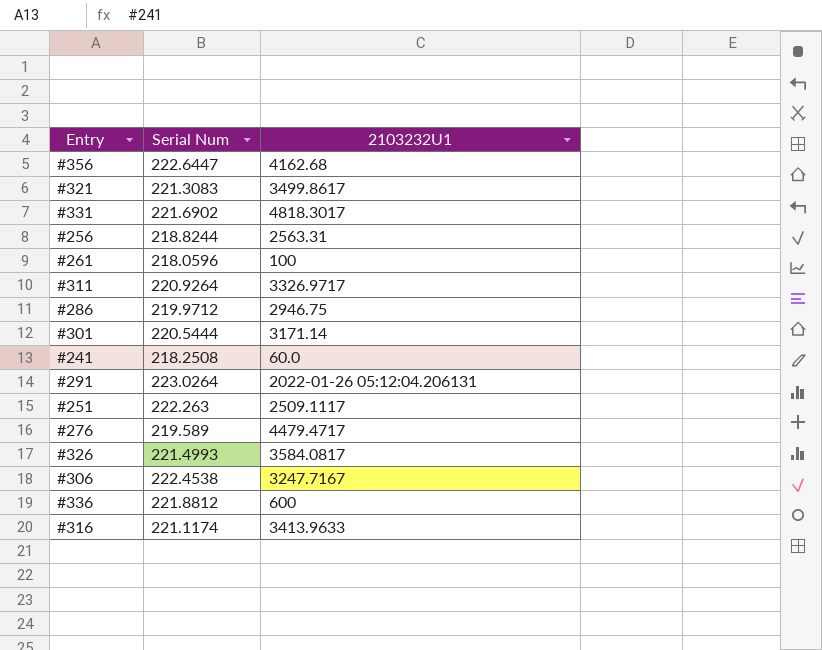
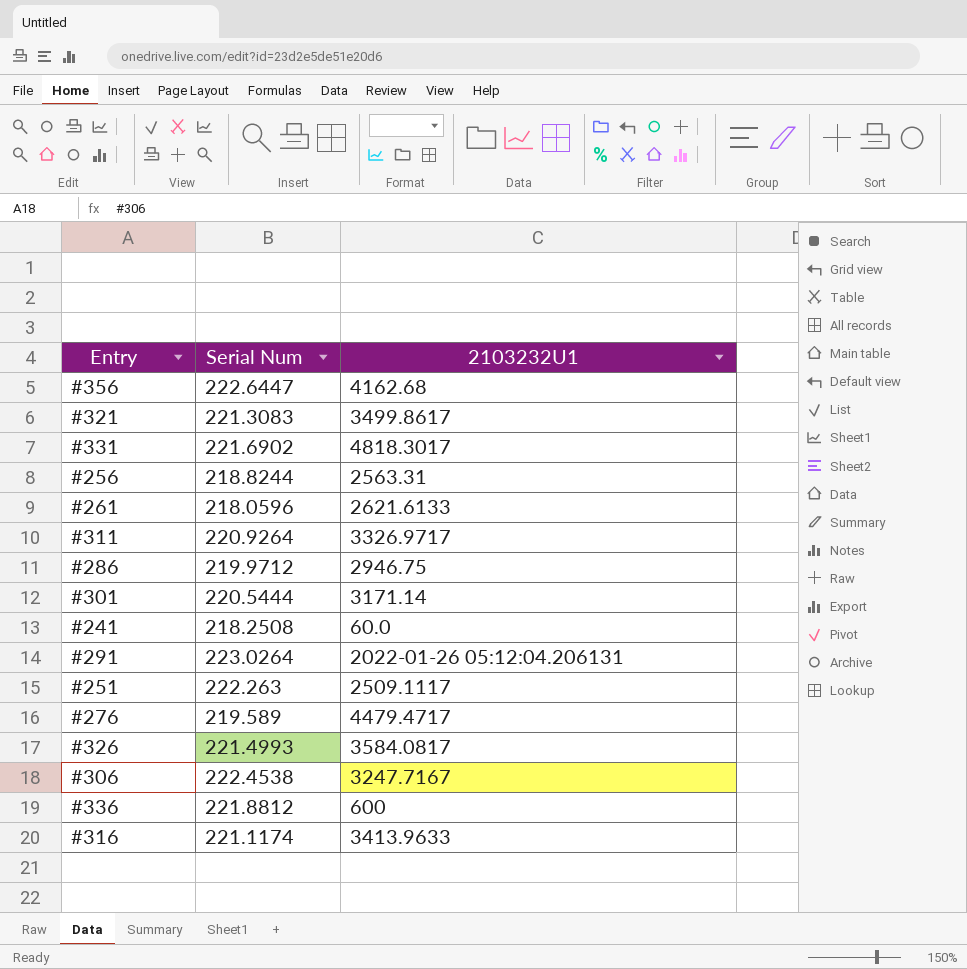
#261 | 2103232U1: 100 -> 2621.6133

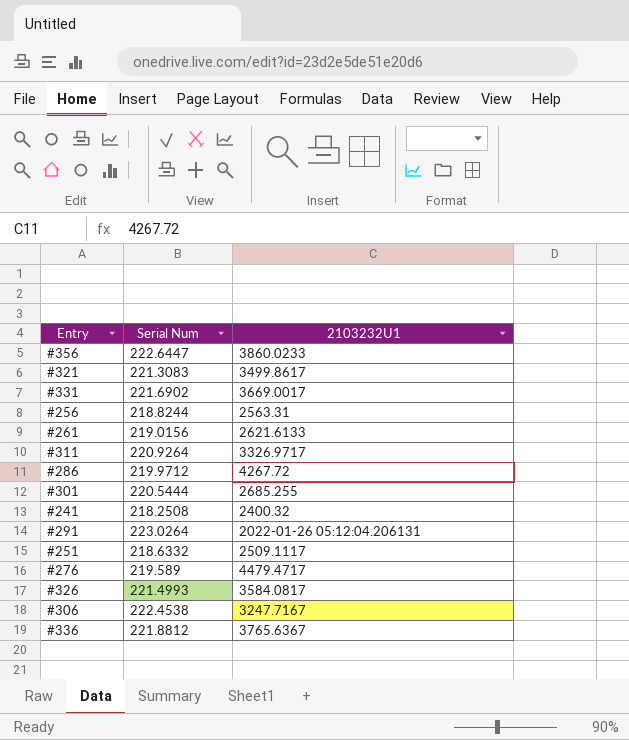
row #316: 221.1174 | 3413.9633 -> none
#356 | 2103232U1: 4162.68 -> 3860.0233
#331 | 2103232U1: 4818.3017 -> 3669.0017
#261 | Serial Num: 218.0596 -> 219.0156
#286 | 2103232U1: 2946.75 -> 4267.72
#301 | 2103232U1: 3171.14 -> 2685.255
#241 | 2103232U1: 60.0 -> 2400.32
#251 | Serial Num: 222.263 -> 218.6332
#336 | 2103232U1: 600 -> 3765.6367

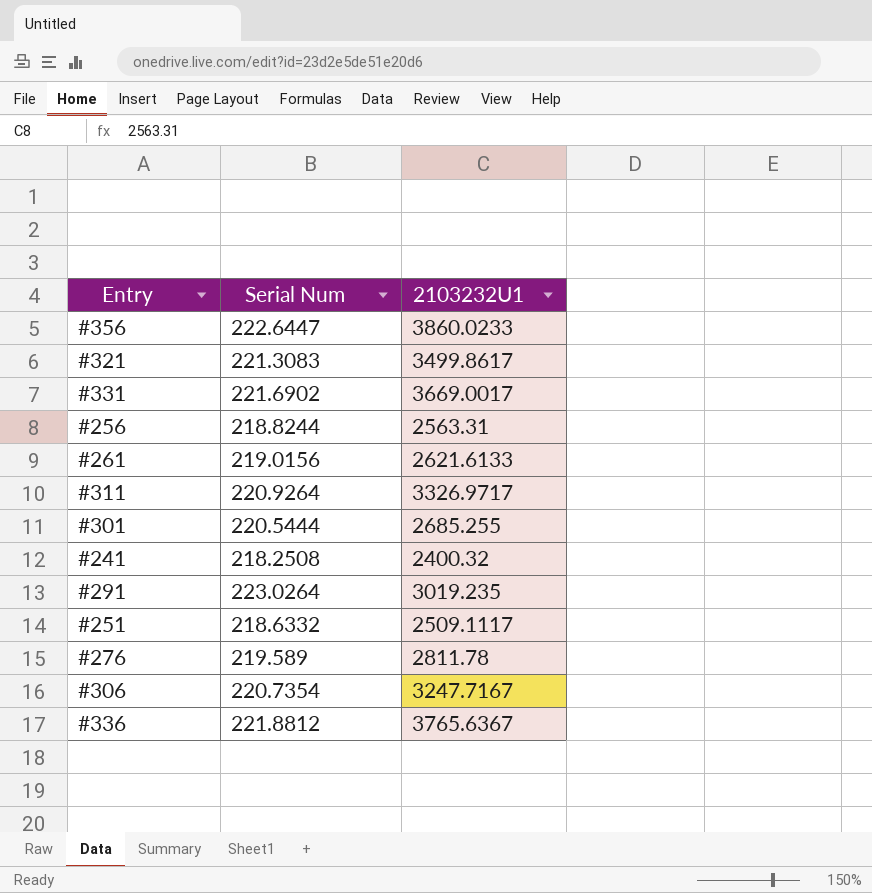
row #286: 219.9712 | 4267.72 -> none
row #326: 221.4993 | 3584.0817 -> none
#291 | 2103232U1: 2022-01-26 05:12:04.206131 -> 3019.235
#276 | 2103232U1: 4479.4717 -> 2811.78
#306 | Serial Num: 222.4538 -> 220.7354

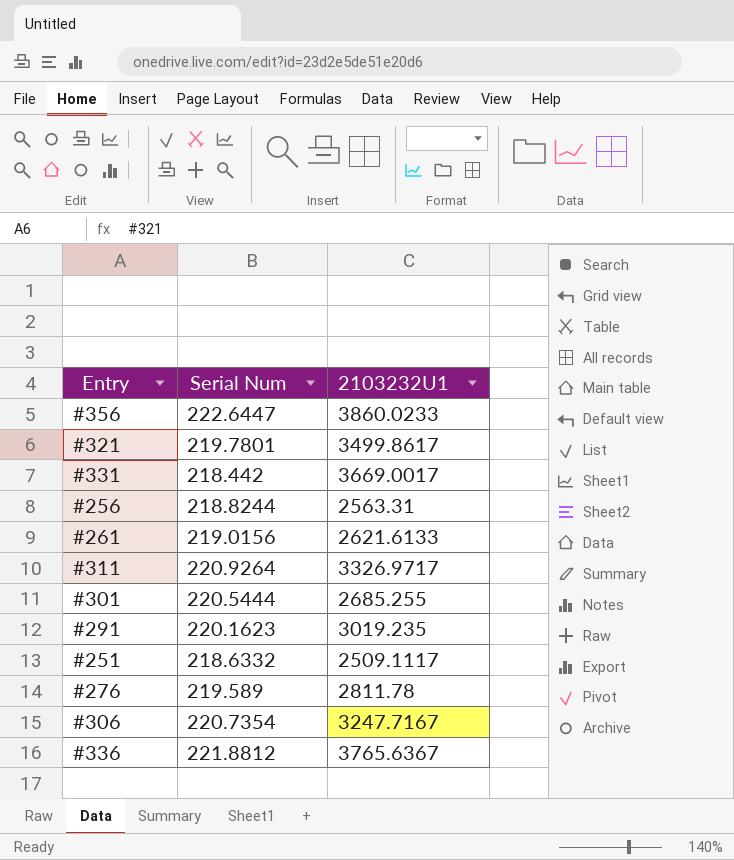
row #241: 218.2508 | 2400.32 -> none
#321 | Serial Num: 221.3083 -> 219.7801
#331 | Serial Num: 221.6902 -> 218.442
#291 | Serial Num: 223.0264 -> 220.1623

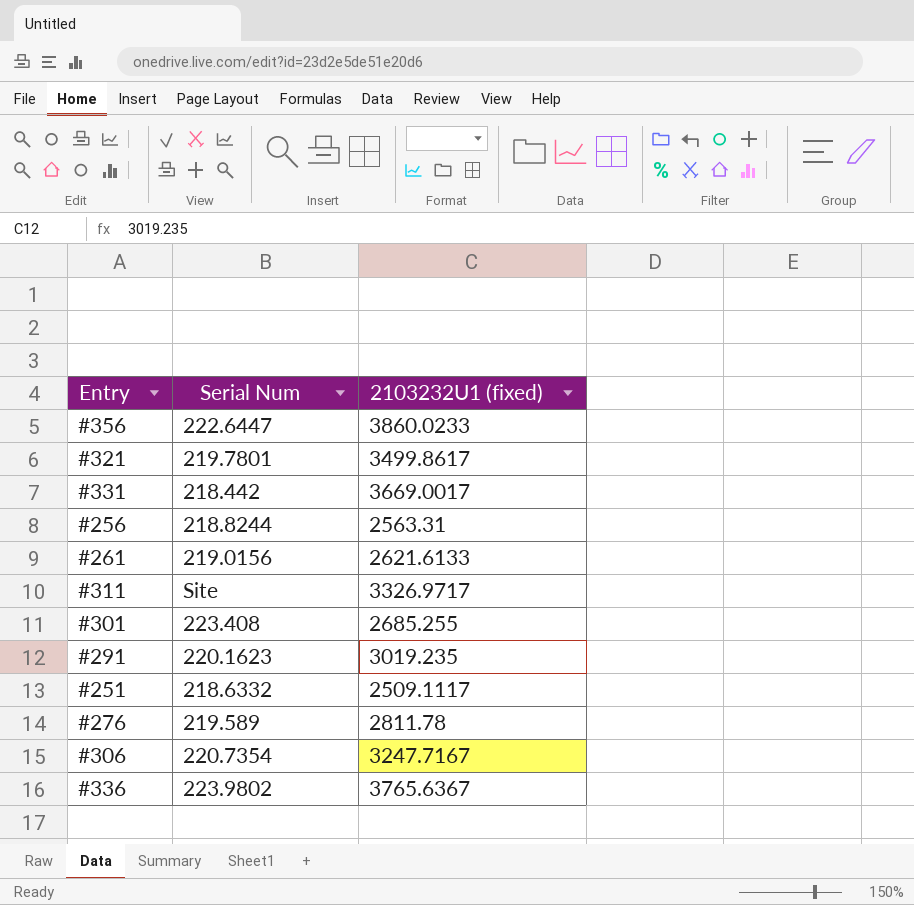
column name: 2103232U1 -> 2103232U1 (fixed)
#311 | Serial Num: 220.9264 -> Site
#301 | Serial Num: 220.5444 -> 223.408
#336 | Serial Num: 221.8812 -> 223.9802

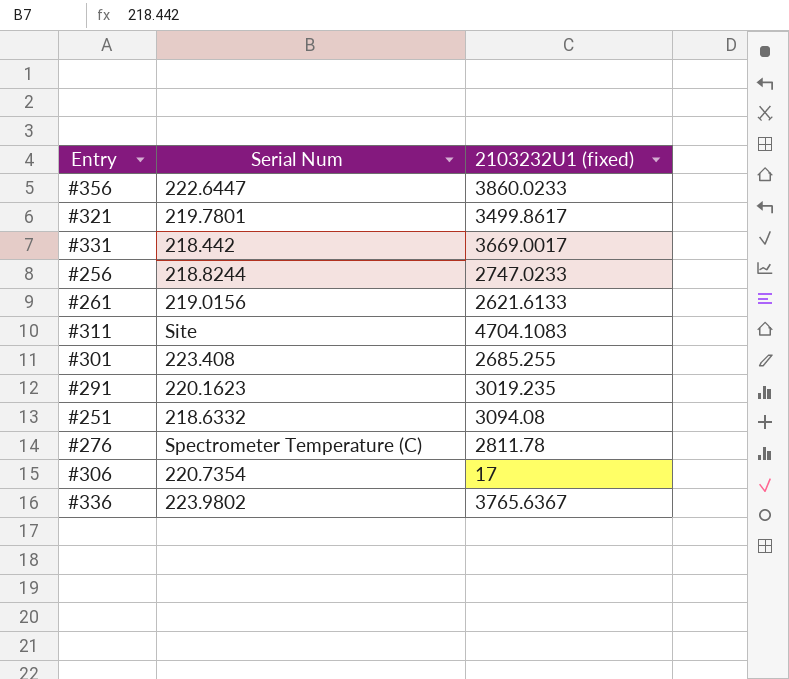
#256 | 2103232U1 (fixed): 2563.31 -> 2747.0233
#311 | 2103232U1 (fixed): 3326.9717 -> 4704.1083
#251 | 2103232U1 (fixed): 2509.1117 -> 3094.08
#276 | Serial Num: 219.589 -> Spectrometer Temperature (C)
#306 | 2103232U1 (fixed): 3247.7167 -> 17

